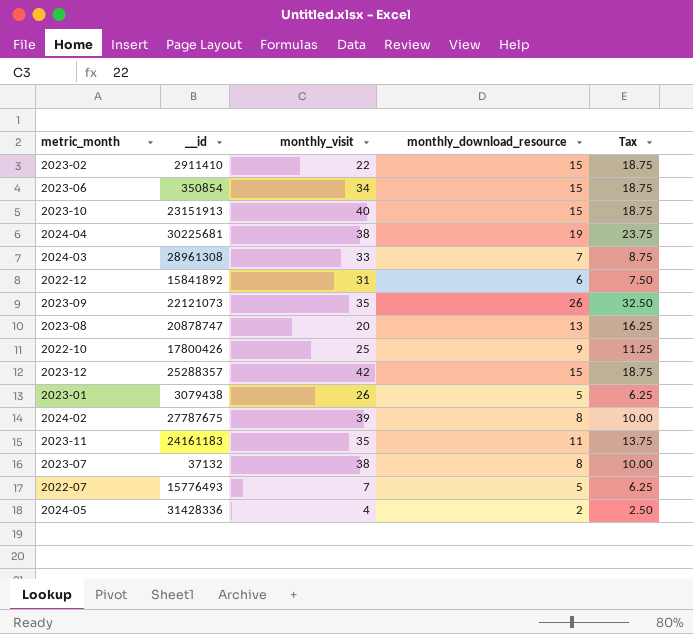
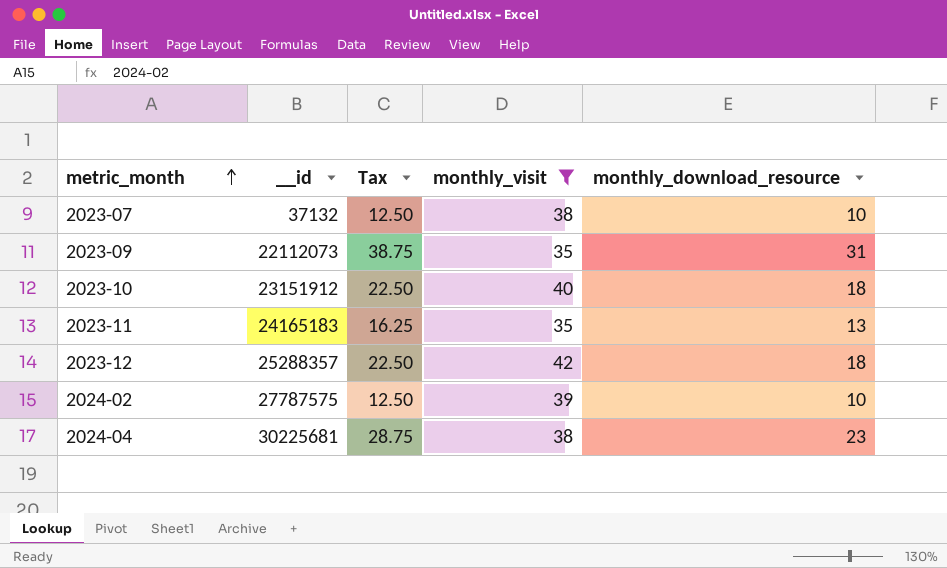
filter: none -> monthly_visit >= 35
row order: none -> metric_month ascending
column Tax | position: 5 -> 3
2023-07 | Tax: 10.00 -> 12.50
2023-07 | monthly_download_resource: 8 -> 10
2023-09 | __id: 22121073 -> 22112073
2023-09 | Tax: 32.50 -> 38.75
2023-09 | monthly_download_resource: 26 -> 31
2023-10 | __id: 23151913 -> 23151912
2023-10 | Tax: 18.75 -> 22.50
2023-10 | monthly_download_resource: 15 -> 18
2023-11 | __id: 24161183 -> 24165183
2023-11 | Tax: 13.75 -> 16.25
2023-11 | monthly_download_resource: 11 -> 13
2023-12 | Tax: 18.75 -> 22.50
2023-12 | monthly_download_resource: 15 -> 18
2024-02 | __id: 27787675 -> 27787575
2024-02 | Tax: 10.00 -> 12.50
2024-02 | monthly_download_resource: 8 -> 10
2024-04 | Tax: 23.75 -> 28.75
2024-04 | monthly_download_resource: 19 -> 23

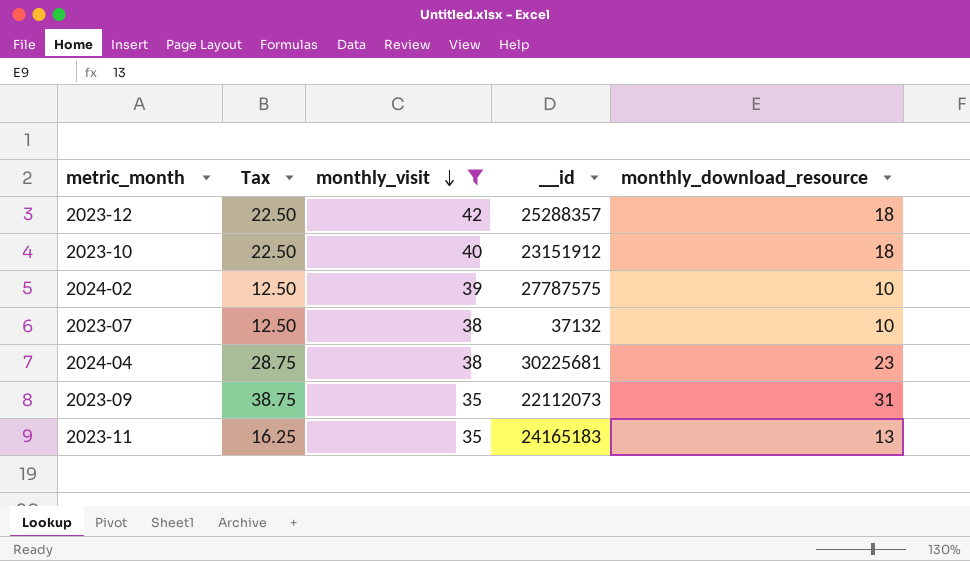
row order: metric_month ascending -> monthly_visit descending
column __id | position: 2 -> 4

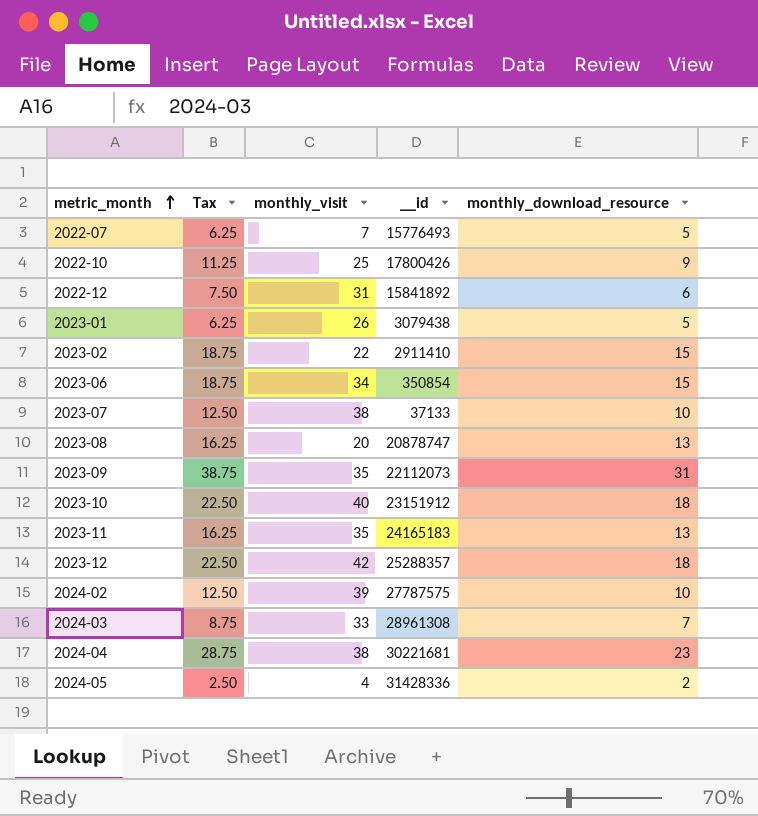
filter: monthly_visit >= 35 -> none
row order: monthly_visit descending -> metric_month ascending
2023-07 | __id: 37132 -> 37133
2024-04 | __id: 30225681 -> 30221681

